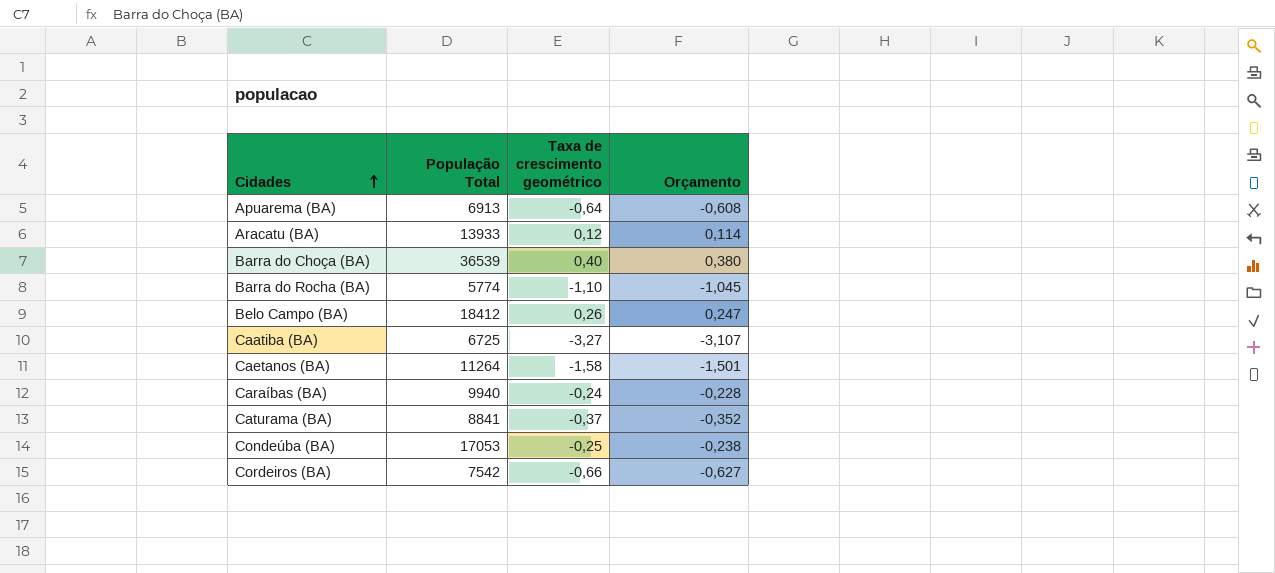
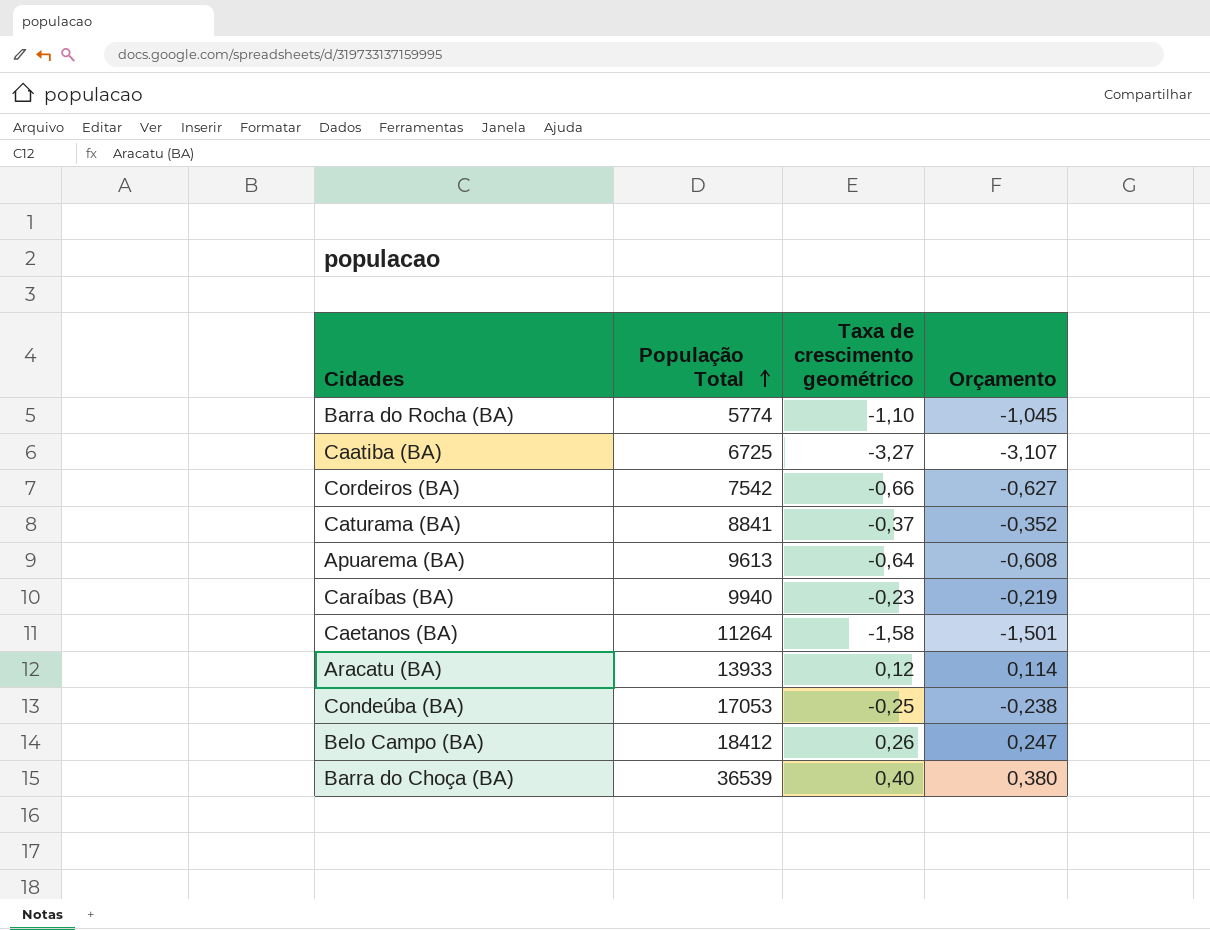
row order: Cidades ascending -> População Total ascending
Apuarema (BA) | População Total: 6913 -> 9613
Caraíbas (BA) | Taxa de crescimento geométrico: -0,24 -> -0,23
Caraíbas (BA) | Orçamento: -0,228 -> -0,219

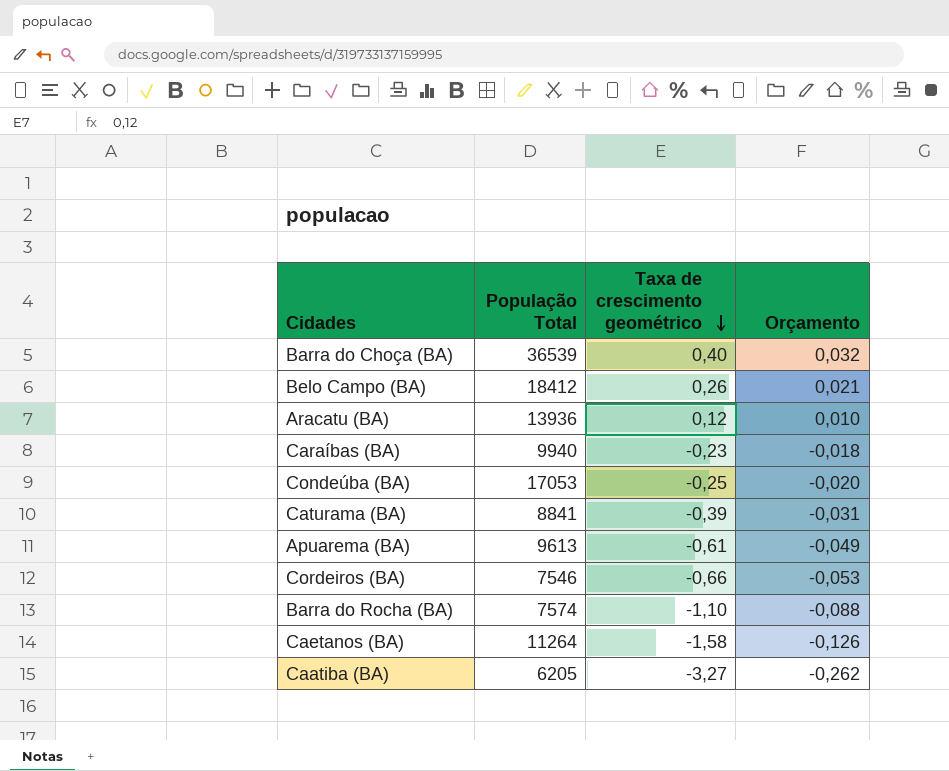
row order: População Total ascending -> Taxa de crescimento geométrico descending
column Orçamento | formula: [Taxa de crescimento geométrico] * 0,95 -> [Taxa de crescimento geométrico] * 0,08
Aracatu (BA) | População Total: 13933 -> 13936
Caturama (BA) | Taxa de crescimento geométrico: -0,37 -> -0,39
Apuarema (BA) | Taxa de crescimento geométrico: -0,64 -> -0,61
Cordeiros (BA) | População Total: 7542 -> 7546
Barra do Rocha (BA) | População Total: 5774 -> 7574
Caatiba (BA) | População Total: 6725 -> 6205

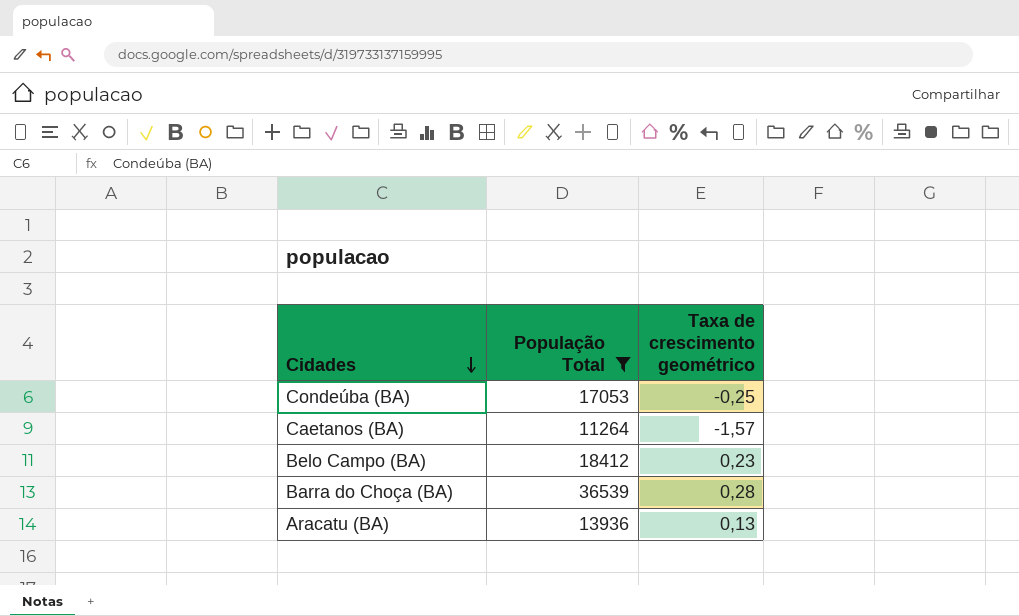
filter: none -> População Total >= 11264
row order: Taxa de crescimento geométrico descending -> Cidades descending
column Orçamento | formula: [Taxa de crescimento geométrico] * 0,08 -> none
Caetanos (BA) | Taxa de crescimento geométrico: -1,58 -> -1,57
Belo Campo (BA) | Taxa de crescimento geométrico: 0,26 -> 0,23
Barra do Choça (BA) | Taxa de crescimento geométrico: 0,40 -> 0,28
Aracatu (BA) | Taxa de crescimento geométrico: 0,12 -> 0,13

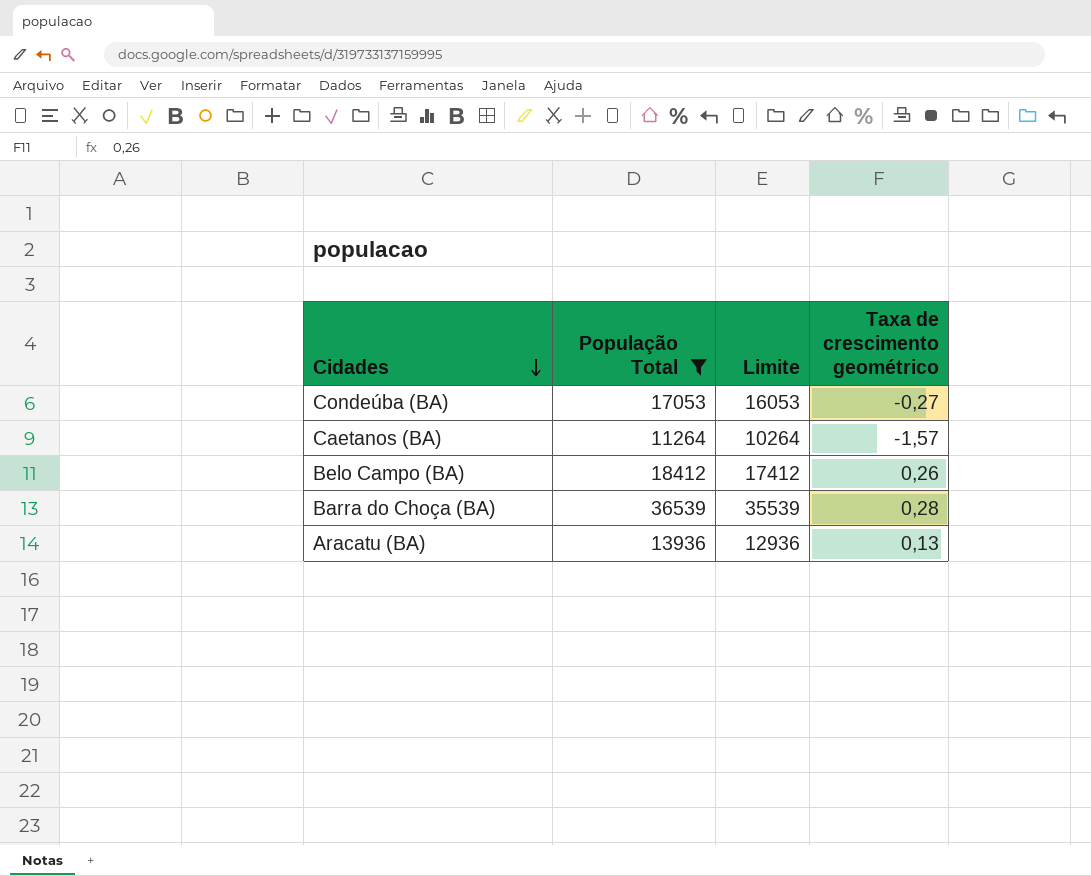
column Limite | formula: none -> [População Total] - 1000
Condeúba (BA) | Taxa de crescimento geométrico: -0,25 -> -0,27
Belo Campo (BA) | Taxa de crescimento geométrico: 0,23 -> 0,26

